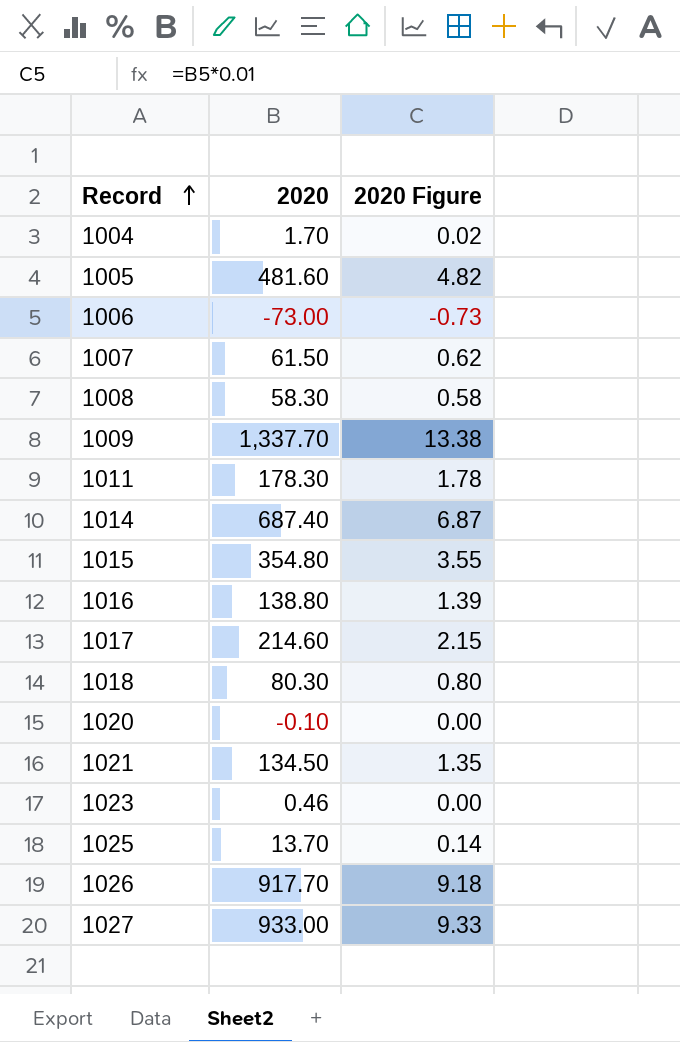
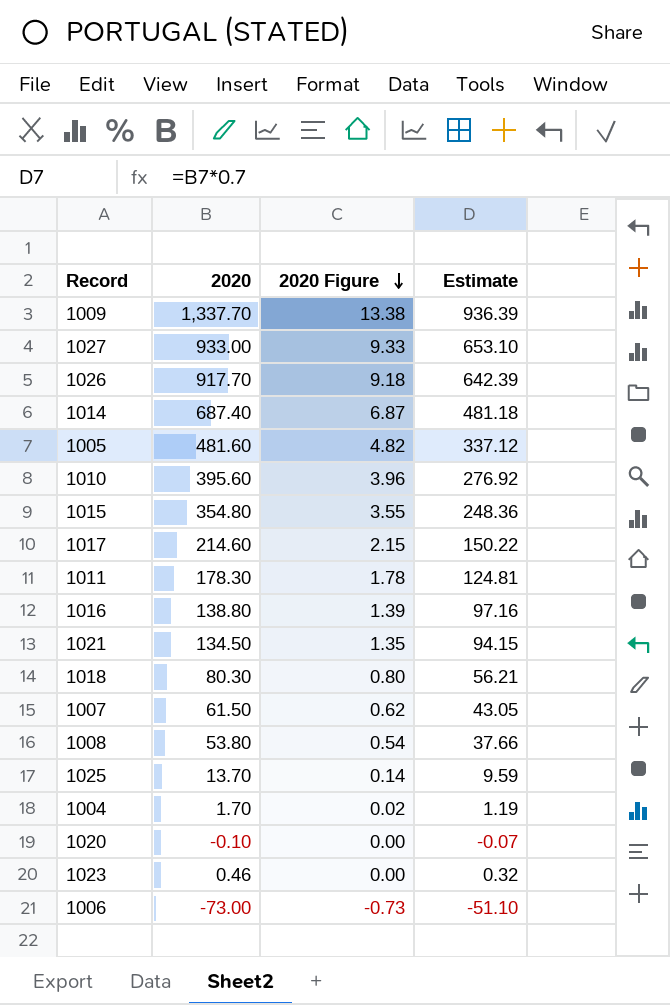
row order: Record ascending -> 2020 Figure descending
column Estimate | formula: none -> [2020] * 0.7
row 1010: none -> 395.60 | 3.96 | 276.92
1008 | 2020: 58.30 -> 53.80
1008 | 2020 Figure: 0.58 -> 0.54

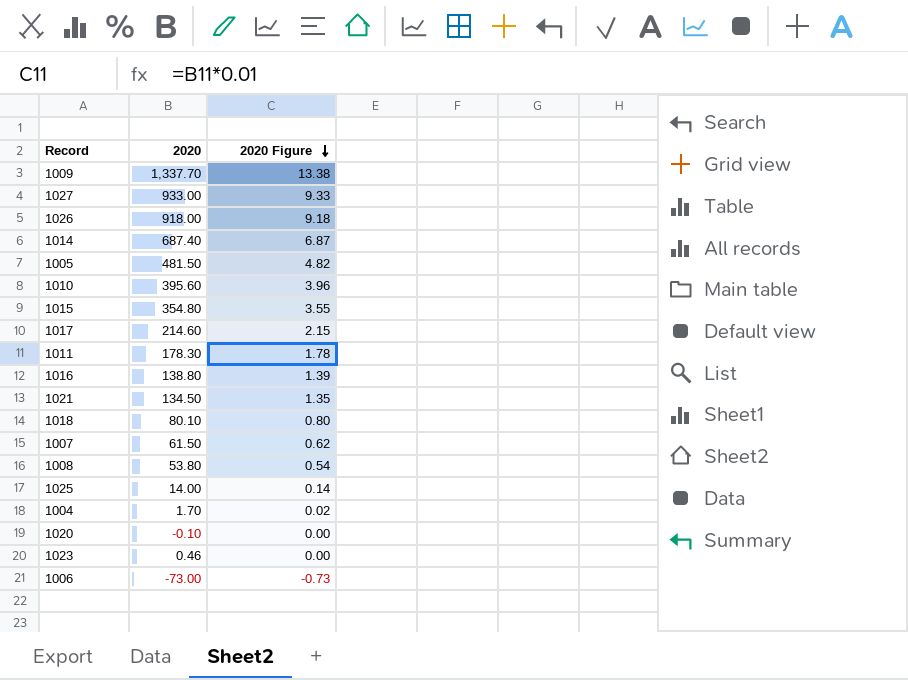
column Estimate | formula: [2020] * 0.7 -> none
1026 | 2020: 917.70 -> 918.00
1005 | 2020: 481.60 -> 481.50
1018 | 2020: 80.30 -> 80.10
1025 | 2020: 13.70 -> 14.00

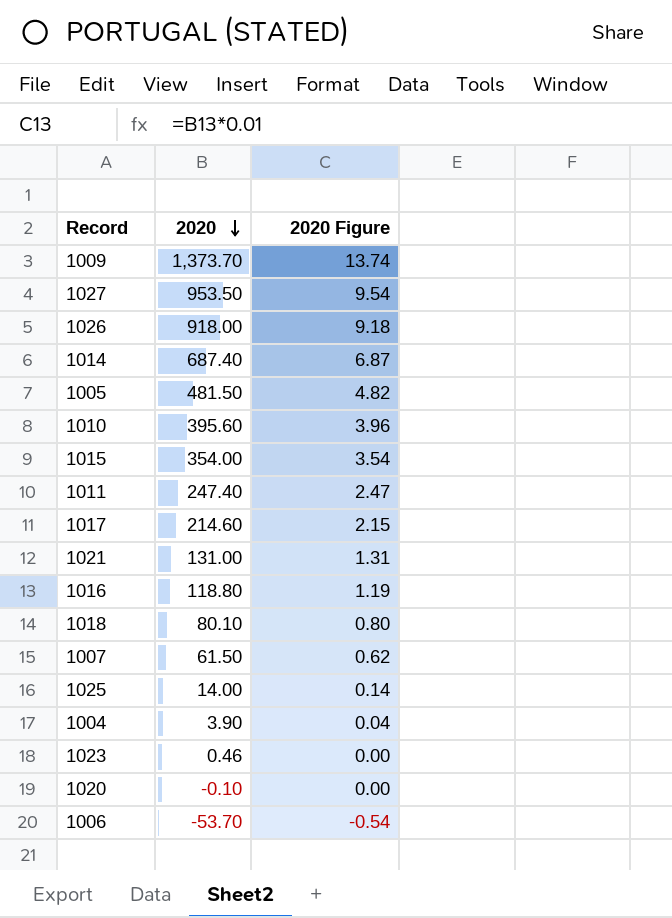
row order: 2020 Figure descending -> 2020 descending
row 1008: 53.80 | 0.54 -> none
1009 | 2020: 1,337.70 -> 1,373.70
1009 | 2020 Figure: 13.38 -> 13.74
1027 | 2020: 933.00 -> 953.50
1027 | 2020 Figure: 9.33 -> 9.54
1015 | 2020: 354.80 -> 354.00
1015 | 2020 Figure: 3.55 -> 3.54
1011 | 2020: 178.30 -> 247.40
1011 | 2020 Figure: 1.78 -> 2.47
1021 | 2020: 134.50 -> 131.00
1021 | 2020 Figure: 1.35 -> 1.31
1016 | 2020: 138.80 -> 118.80
1016 | 2020 Figure: 1.39 -> 1.19
1004 | 2020: 1.70 -> 3.90
1004 | 2020 Figure: 0.02 -> 0.04
1006 | 2020: -73.00 -> -53.70
1006 | 2020 Figure: -0.73 -> -0.54

